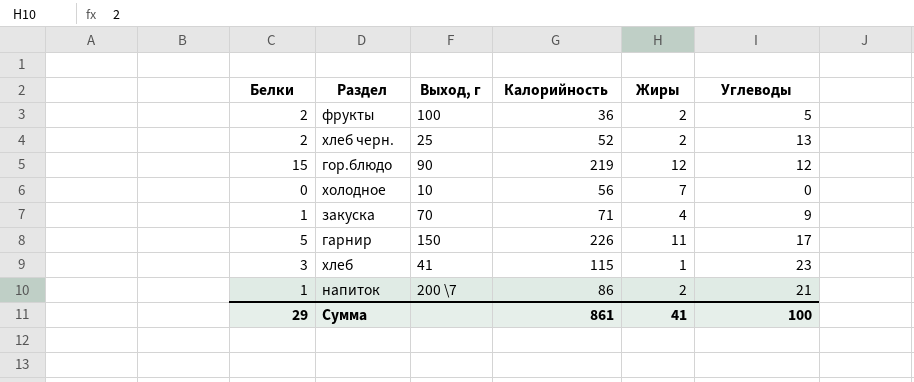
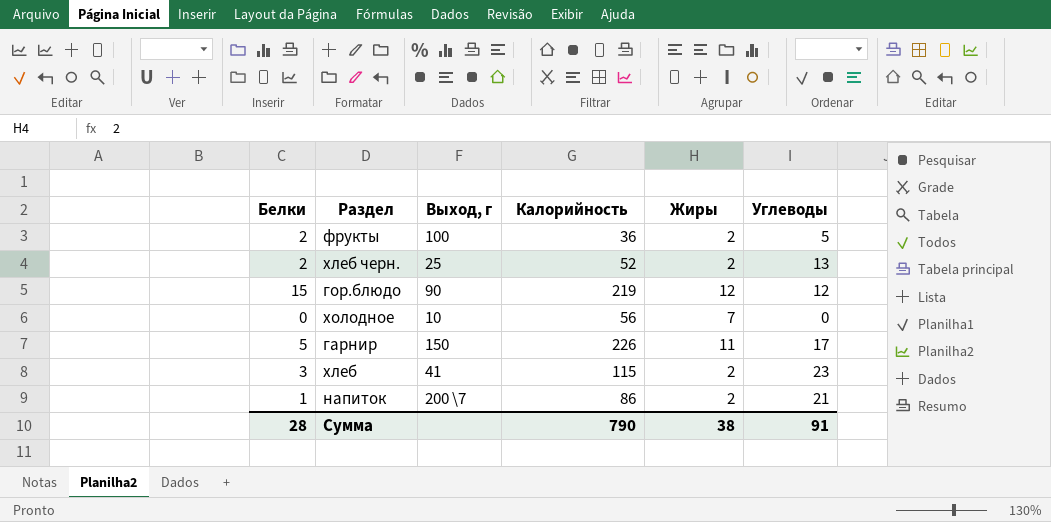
row закуска: 1 | 70 | 71 | 4 | 9 -> none
хлеб | Жиры: 1 -> 2
Сумма | Белки: 29 -> 28
Сумма | Калорийность: 861 -> 790
Сумма | Жиры: 41 -> 38
Сумма | Углеводы: 100 -> 91

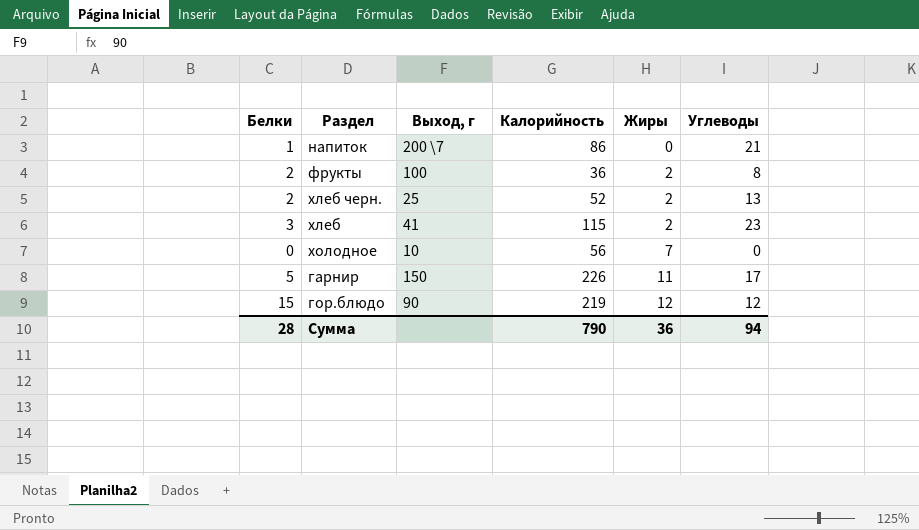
row order: none -> Жиры ascending
напиток | Жиры: 2 -> 0
фрукты | Углеводы: 5 -> 8
Сумма | Жиры: 38 -> 36
Сумма | Углеводы: 91 -> 94

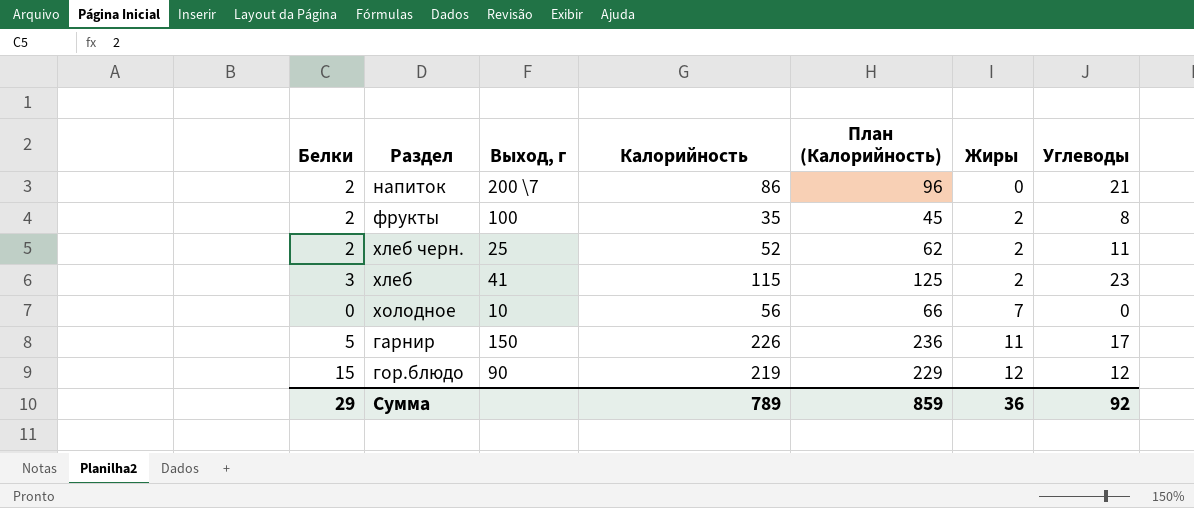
column План (Калорийность) | formula: none -> [Калорийность] + 10
напиток | Белки: 1 -> 2
фрукты | Калорийность: 36 -> 35
хлеб черн. | Углеводы: 13 -> 11
Сумма | Белки: 28 -> 29
Сумма | Калорийность: 790 -> 789
Сумма | Углеводы: 94 -> 92

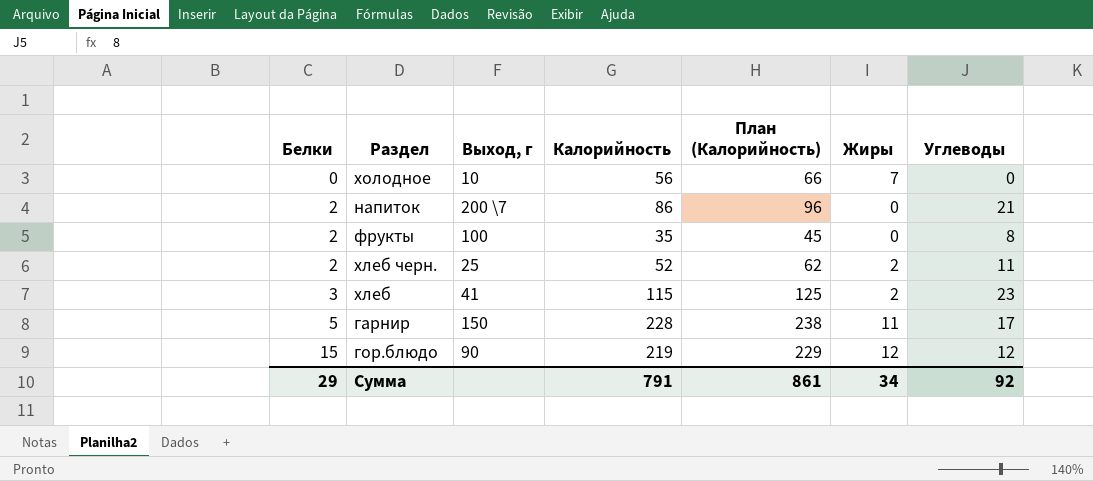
row order: Жиры ascending -> Белки ascending
фрукты | Жиры: 2 -> 0
гарнир | Калорийность: 226 -> 228
гарнир | План (Калорийность): 236 -> 238
Сумма | Калорийность: 789 -> 791
Сумма | План (Калорийность): 859 -> 861
Сумма | Жиры: 36 -> 34

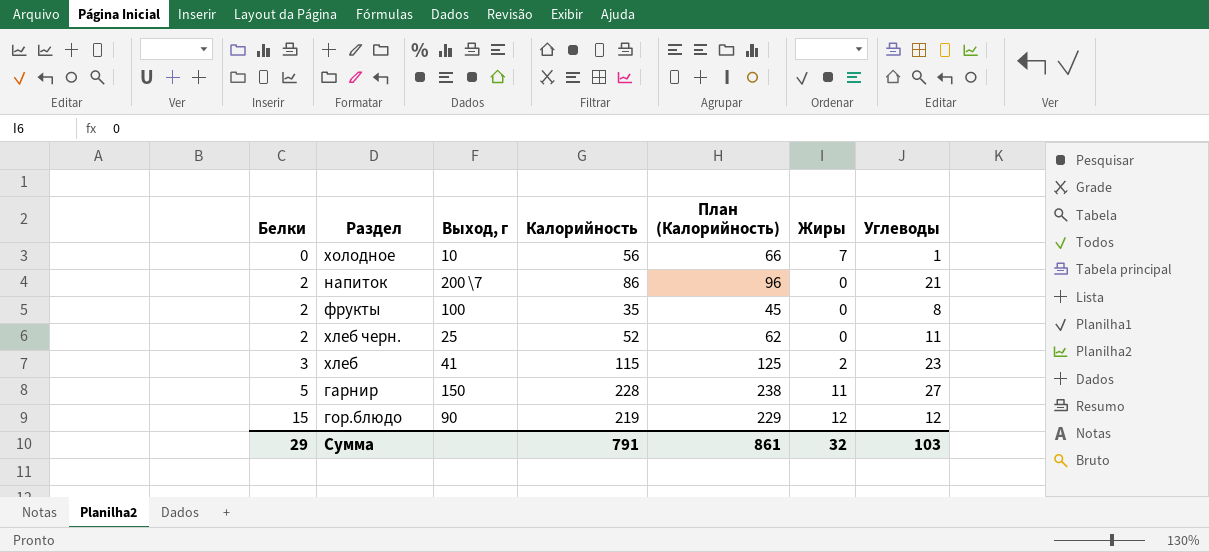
холодное | Углеводы: 0 -> 1
хлеб черн. | Жиры: 2 -> 0
гарнир | Углеводы: 17 -> 27
Сумма | Жиры: 34 -> 32
Сумма | Углеводы: 92 -> 103

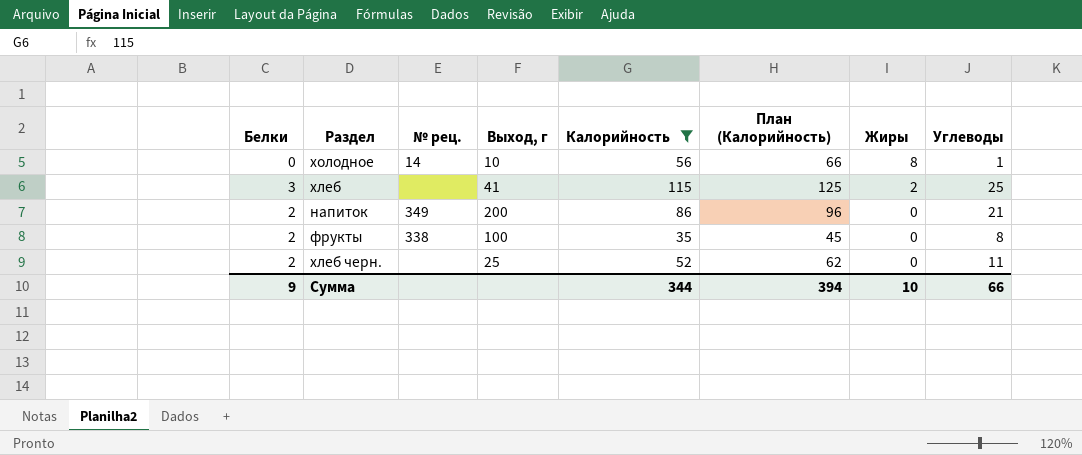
filter: none -> Калорийность <= 115
row order: Белки ascending -> Жиры descending
column № рец. | position: none -> 3
холодное | Жиры: 7 -> 8
хлеб | Углеводы: 23 -> 25
напиток | Выход, г: 200 \7 -> 200
Сумма | Белки: 29 -> 9
Сумма | Калорийность: 791 -> 344
Сумма | План (Калорийность): 861 -> 394
Сумма | Жиры: 32 -> 10
Сумма | Углеводы: 103 -> 66

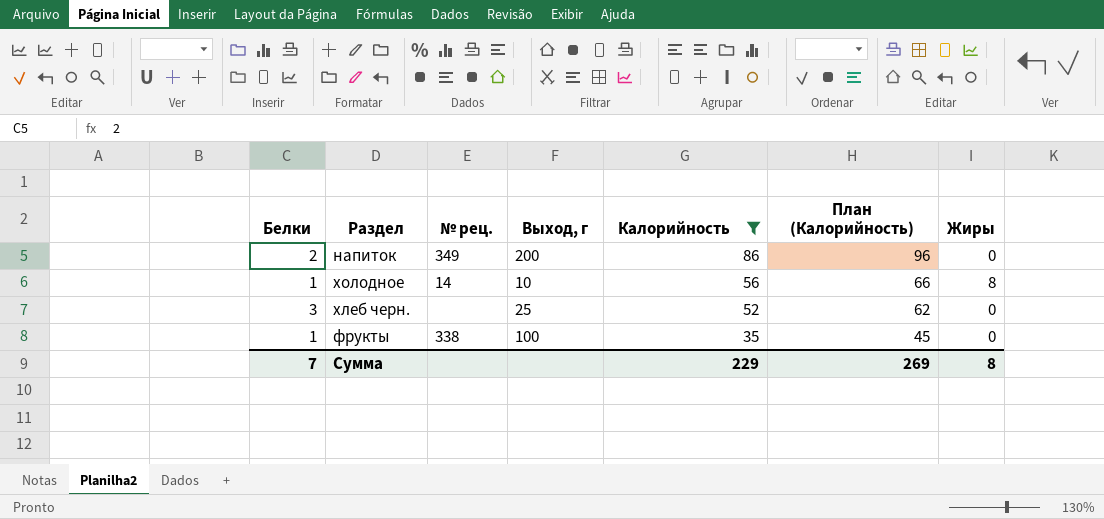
row order: Жиры descending -> Калорийность descending
column Углеводы | position: 8 -> none
row хлеб: 3 | none | 41 | 115 | 125 | 2 | 25 -> none
холодное | Белки: 0 -> 1
хлеб черн. | Белки: 2 -> 3
фрукты | Белки: 2 -> 1
Сумма | Белки: 9 -> 7
Сумма | Калорийность: 344 -> 229
Сумма | План (Калорийность): 394 -> 269
Сумма | Жиры: 10 -> 8

